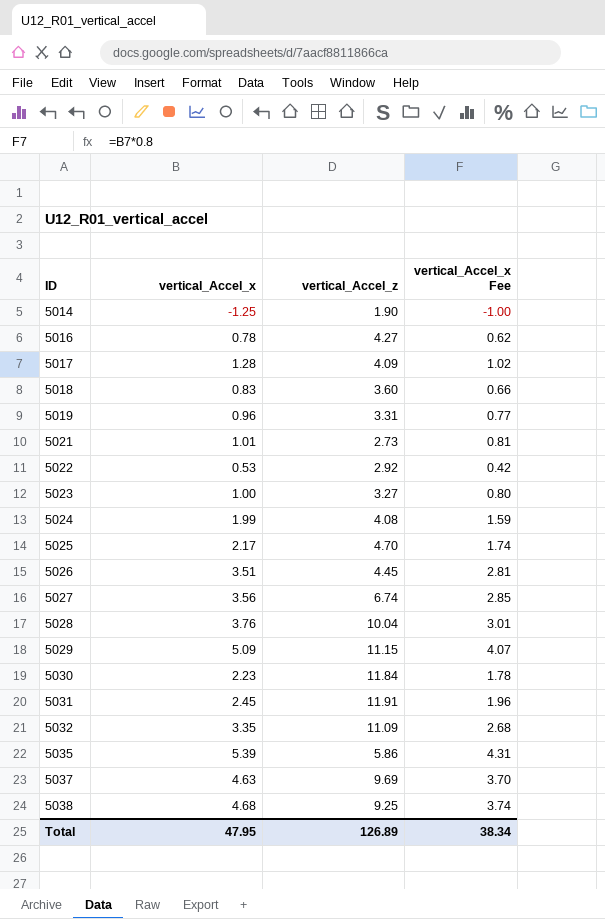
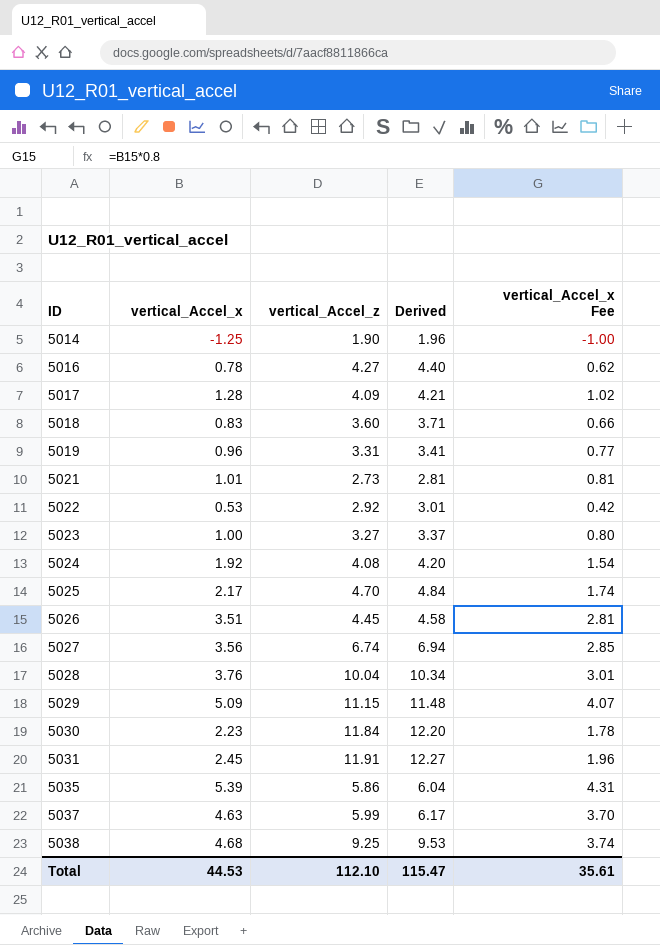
column Derived | formula: none -> [vertical_Accel_z] * 1.03
row 5032: 3.35 | 11.09 | 2.68 -> none
5024 | vertical_Accel_x: 1.99 -> 1.92
5024 | vertical_Accel_x Fee: 1.59 -> 1.54
5037 | vertical_Accel_z: 9.69 -> 5.99
Total | vertical_Accel_x: 47.95 -> 44.53
Total | vertical_Accel_z: 126.89 -> 112.10
Total | vertical_Accel_x Fee: 38.34 -> 35.61

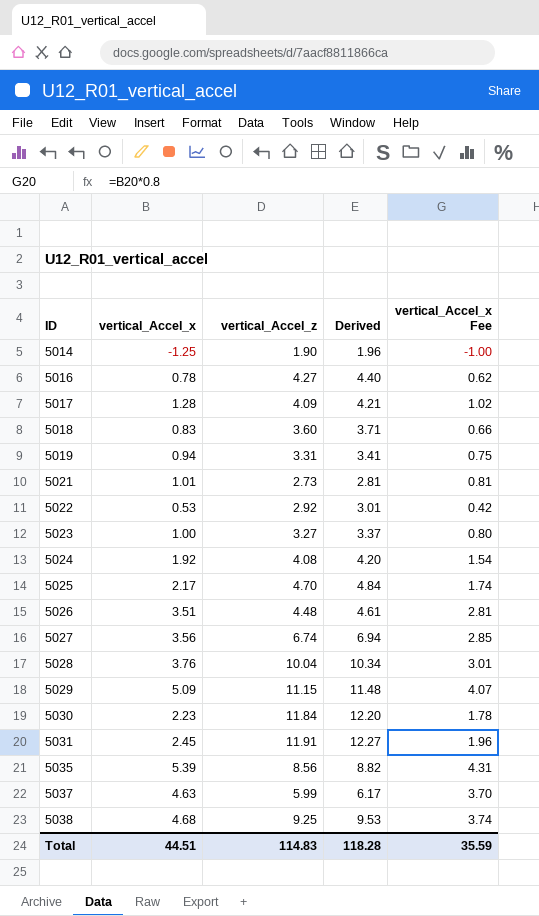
5019 | vertical_Accel_x: 0.96 -> 0.94
5019 | vertical_Accel_x Fee: 0.77 -> 0.75
5026 | vertical_Accel_z: 4.45 -> 4.48
5026 | Derived: 4.58 -> 4.61
5035 | vertical_Accel_z: 5.86 -> 8.56
5035 | Derived: 6.04 -> 8.82
Total | vertical_Accel_x: 44.53 -> 44.51
Total | vertical_Accel_z: 112.10 -> 114.83
Total | Derived: 115.47 -> 118.28
Total | vertical_Accel_x Fee: 35.61 -> 35.59

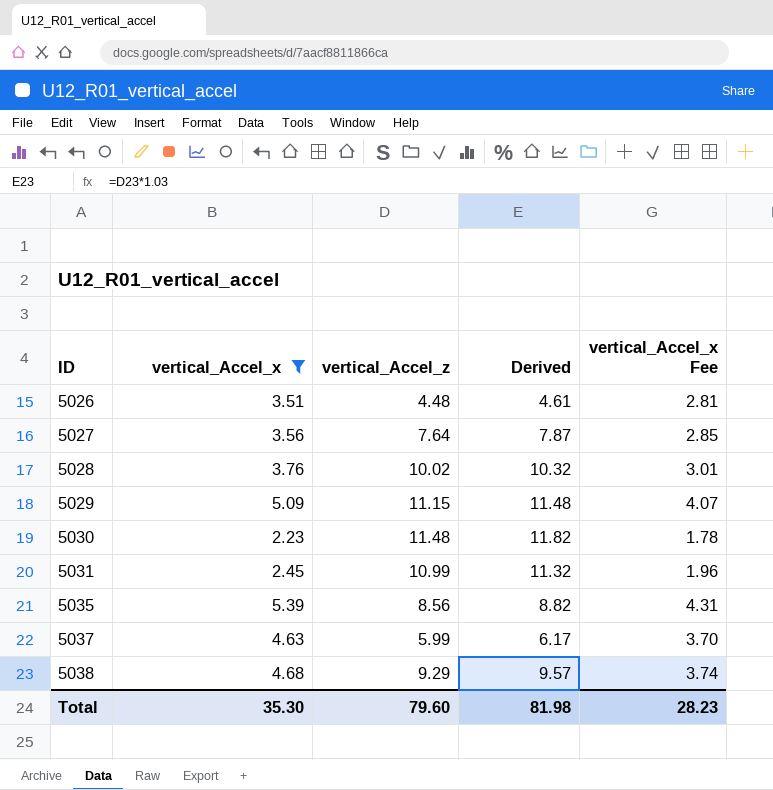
filter: none -> vertical_Accel_x >= 2.23
5027 | vertical_Accel_z: 6.74 -> 7.64
5027 | Derived: 6.94 -> 7.87
5028 | vertical_Accel_z: 10.04 -> 10.02
5028 | Derived: 10.34 -> 10.32
5030 | vertical_Accel_z: 11.84 -> 11.48
5030 | Derived: 12.20 -> 11.82
5031 | vertical_Accel_z: 11.91 -> 10.99
5031 | Derived: 12.27 -> 11.32
5038 | vertical_Accel_z: 9.25 -> 9.29
5038 | Derived: 9.53 -> 9.57
Total | vertical_Accel_x: 44.51 -> 35.30
Total | vertical_Accel_z: 114.83 -> 79.60
Total | Derived: 118.28 -> 81.98
Total | vertical_Accel_x Fee: 35.59 -> 28.23

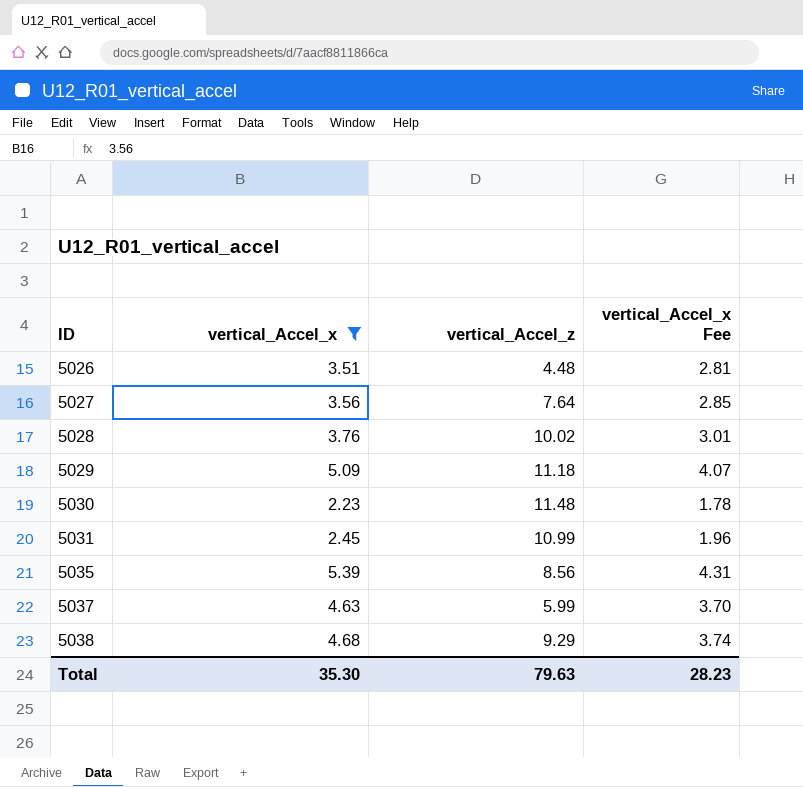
column Derived | formula: [vertical_Accel_z] * 1.03 -> none
5029 | vertical_Accel_z: 11.15 -> 11.18
Total | vertical_Accel_z: 79.60 -> 79.63

